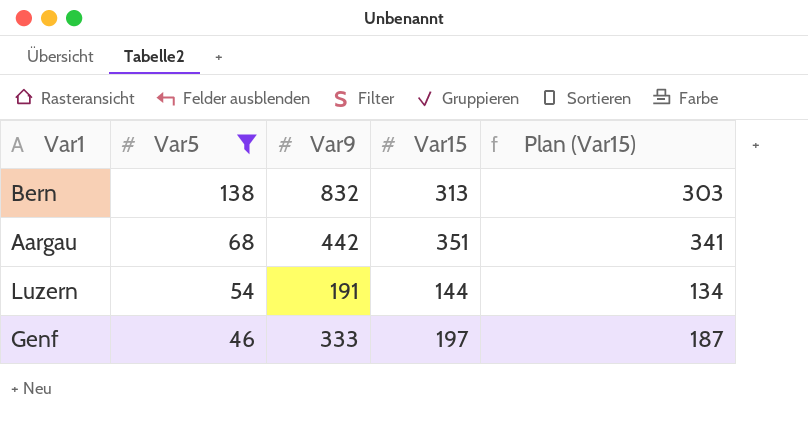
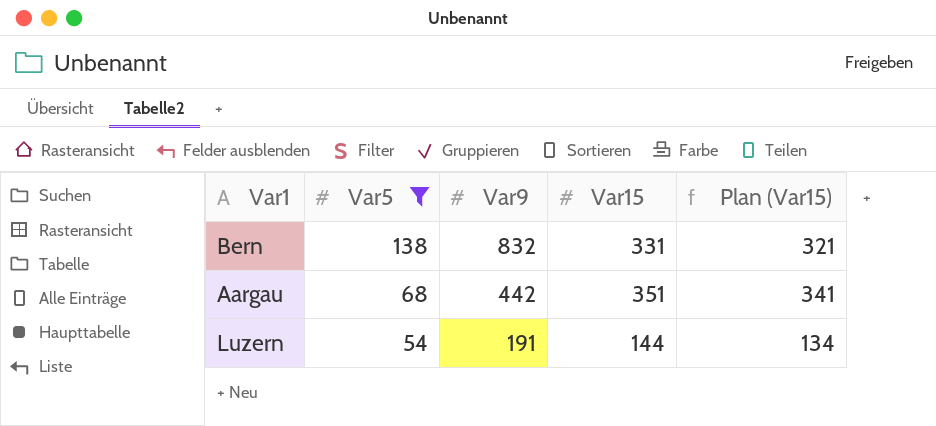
row Genf: 46 | 333 | 197 | 187 -> none
Bern | Var15: 313 -> 331
Bern | Plan (Var15): 303 -> 321

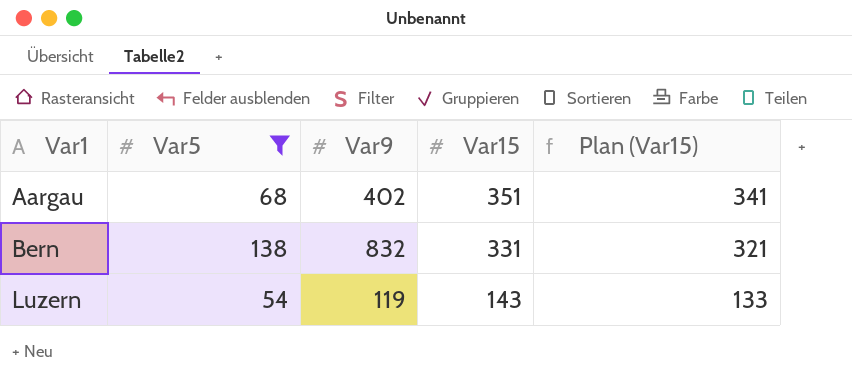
row order: Var5 descending -> Var1 ascending
Aargau | Var9: 442 -> 402
Luzern | Var9: 191 -> 119
Luzern | Var15: 144 -> 143
Luzern | Plan (Var15): 134 -> 133

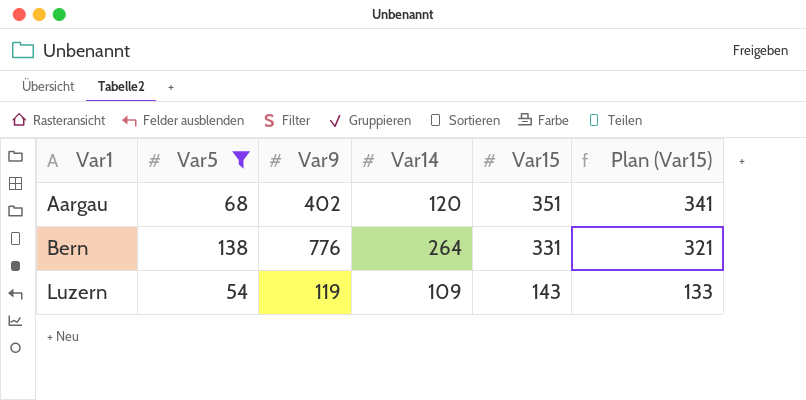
column Var14 | position: none -> 4
Bern | Var9: 832 -> 776

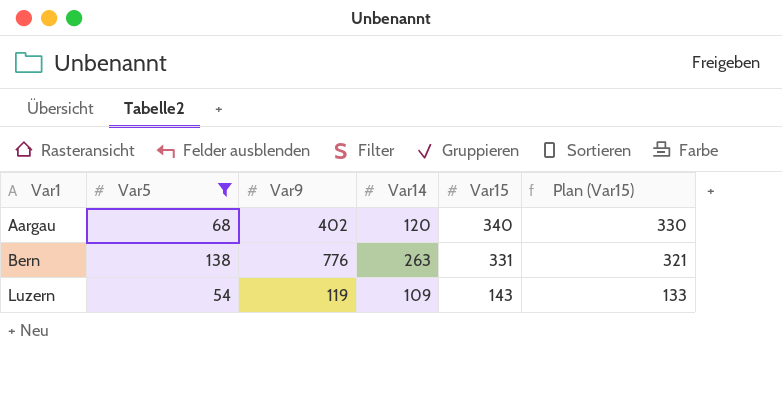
Aargau | Var15: 351 -> 340
Aargau | Plan (Var15): 341 -> 330
Bern | Var14: 264 -> 263

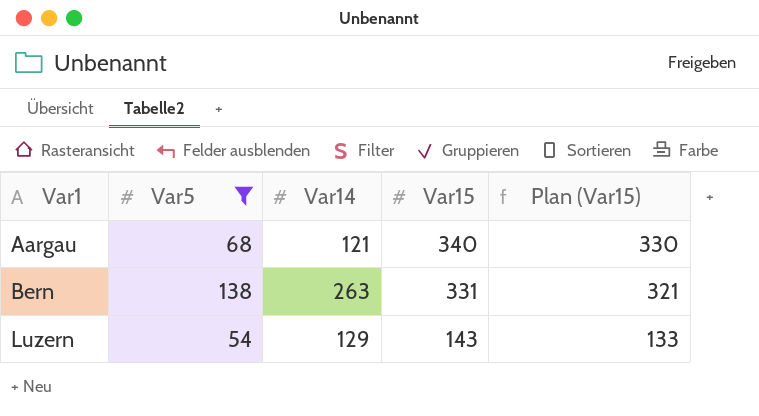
column Var9 | position: 3 -> none
Aargau | Var14: 120 -> 121
Luzern | Var14: 109 -> 129

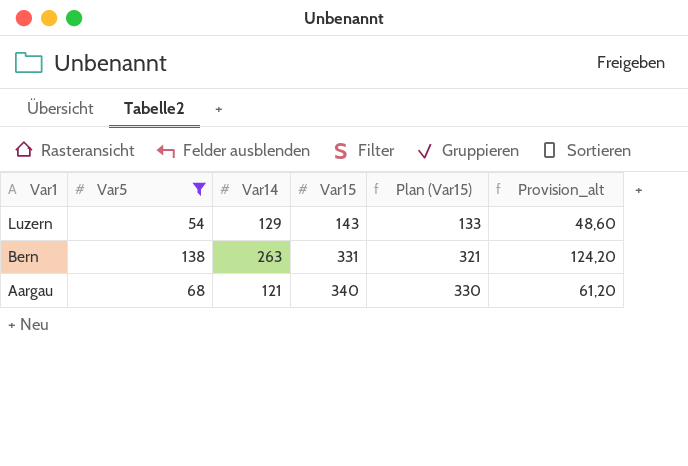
row order: Var1 ascending -> Var1 descending
column Provision_alt | formula: none -> [Var5] * 0,9

